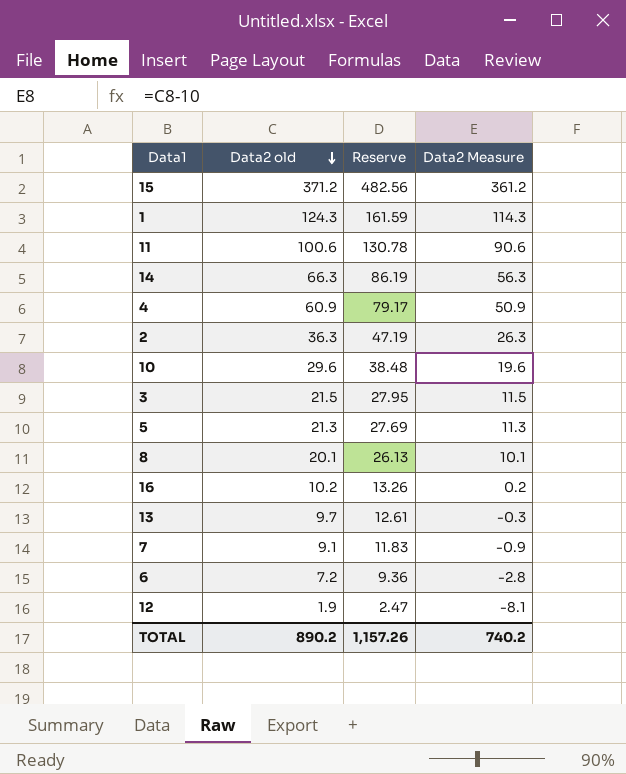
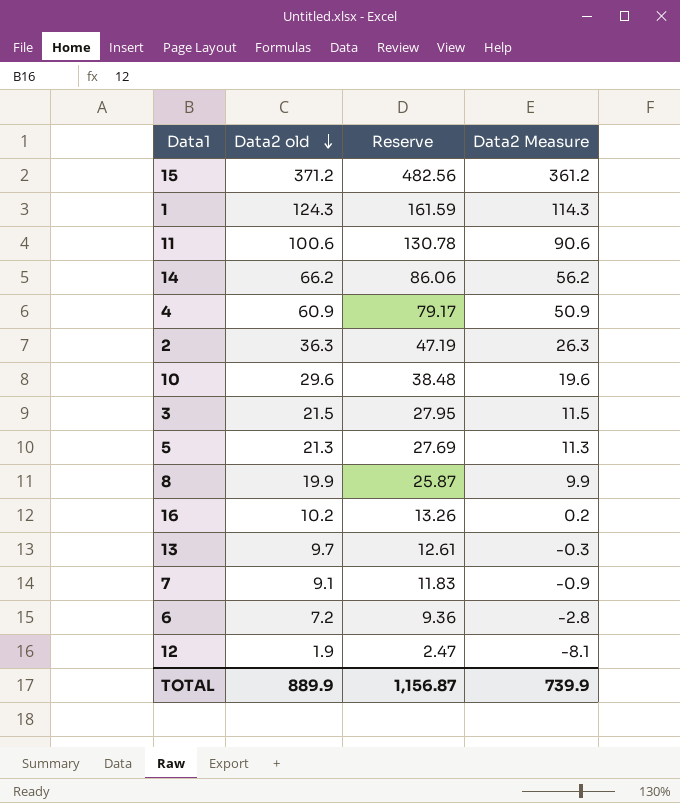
14 | Data2 old: 66.3 -> 66.2
14 | Reserve: 86.19 -> 86.06
14 | Data2 Measure: 56.3 -> 56.2
8 | Data2 old: 20.1 -> 19.9
8 | Reserve: 26.13 -> 25.87
8 | Data2 Measure: 10.1 -> 9.9
TOTAL | Data2 old: 890.2 -> 889.9
TOTAL | Reserve: 1,157.26 -> 1,156.87
TOTAL | Data2 Measure: 740.2 -> 739.9

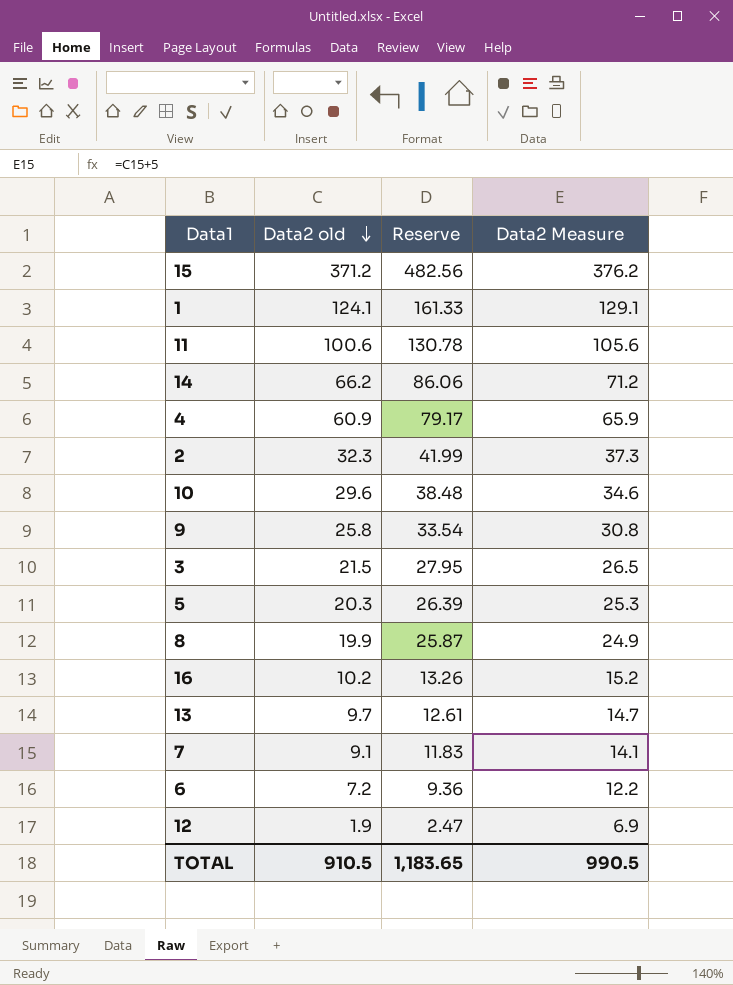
column Data2 Measure | formula: [Data2 old] - 10 -> [Data2 old] + 5
1 | Data2 old: 124.3 -> 124.1
1 | Reserve: 161.59 -> 161.33
2 | Data2 old: 36.3 -> 32.3
2 | Reserve: 47.19 -> 41.99
row 9: none -> 25.8 | 33.54 | 30.8
5 | Data2 old: 21.3 -> 20.3
5 | Reserve: 27.69 -> 26.39
TOTAL | Data2 old: 889.9 -> 910.5
TOTAL | Reserve: 1,156.87 -> 1,183.65
TOTAL | Data2 Measure: 739.9 -> 990.5

